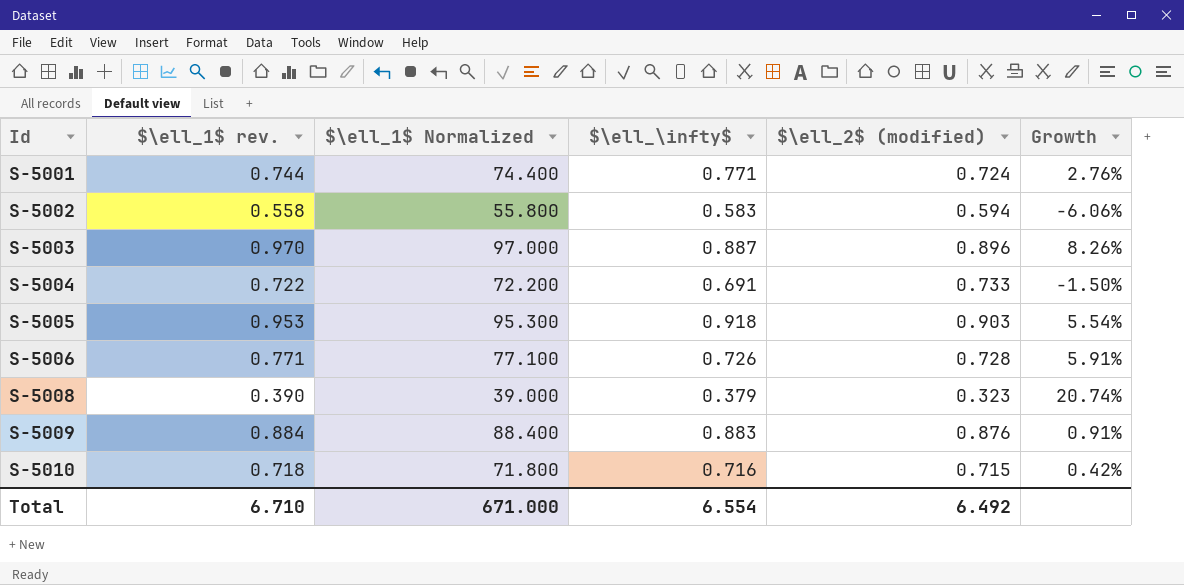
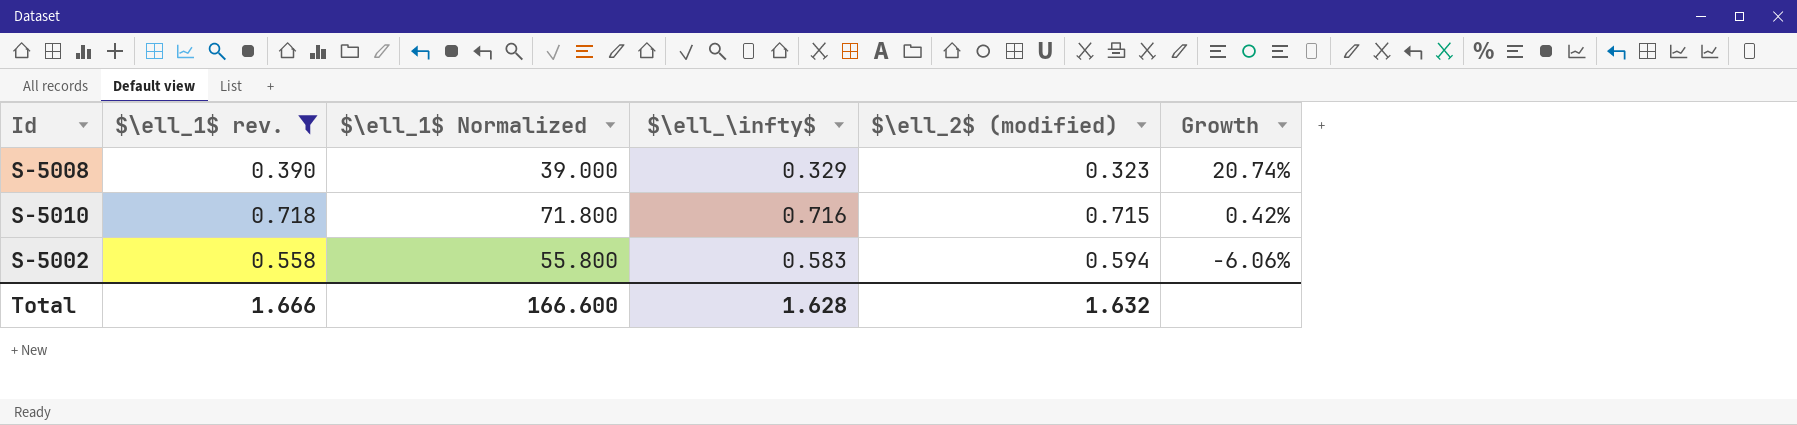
filter: none -> $\ell_1$ rev. <= 0.718
row order: Id ascending -> Growth descending
S-5008 | $\ell_\infty$: 0.379 -> 0.329
Total | $\ell_1$ rev.: 6.710 -> 1.666
Total | $\ell_1$ Normalized: 671.000 -> 166.600
Total | $\ell_\infty$: 6.554 -> 1.628
Total | $\ell_2$ (modified): 6.492 -> 1.632

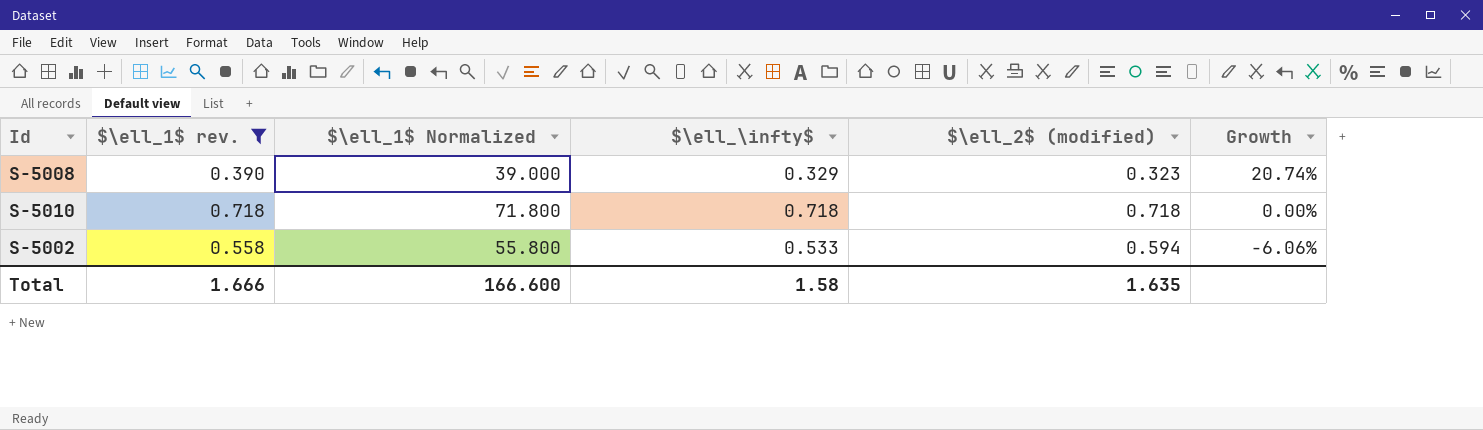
S-5010 | $\ell_\infty$: 0.716 -> 0.718
S-5010 | $\ell_2$ (modified): 0.715 -> 0.718
S-5010 | Growth: 0.42% -> 0.00%
S-5002 | $\ell_\infty$: 0.583 -> 0.533
Total | $\ell_\infty$: 1.628 -> 1.58
Total | $\ell_2$ (modified): 1.632 -> 1.635

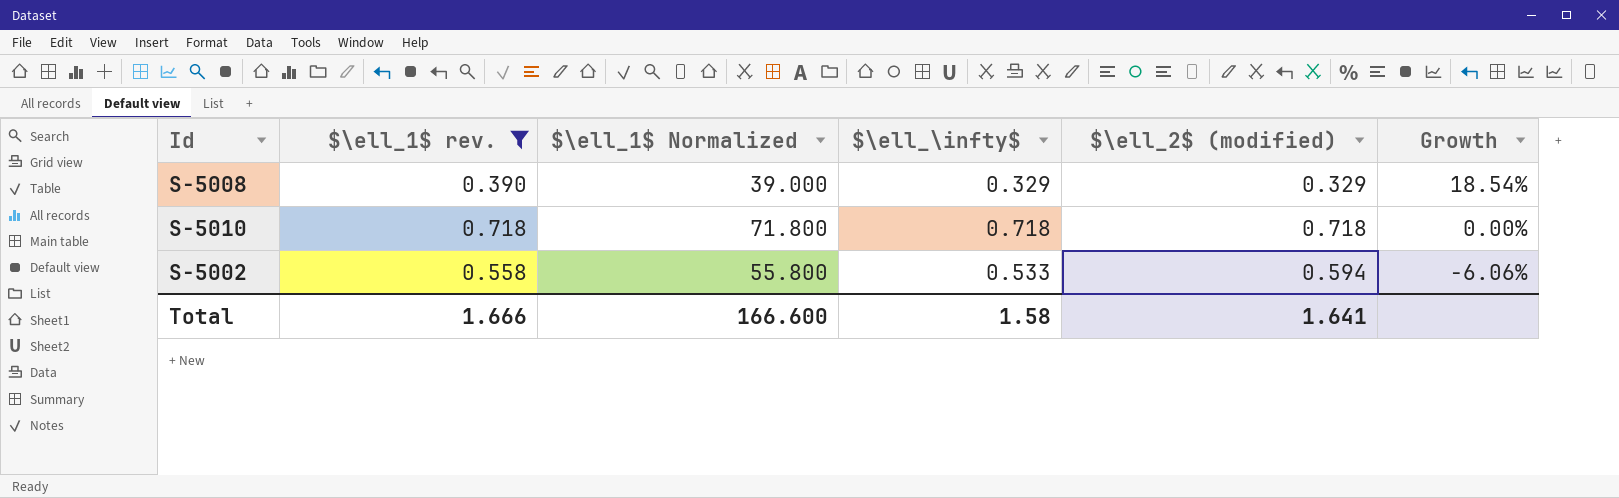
S-5008 | $\ell_2$ (modified): 0.323 -> 0.329
S-5008 | Growth: 20.74% -> 18.54%
Total | $\ell_2$ (modified): 1.635 -> 1.641

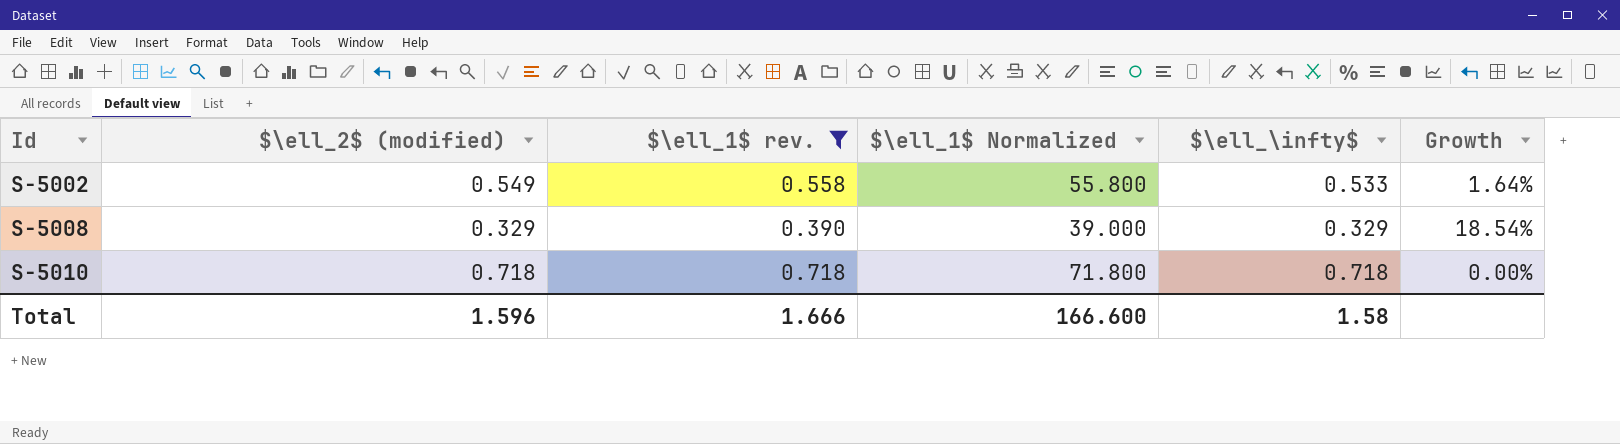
row order: Growth descending -> Id ascending
column $\ell_2$ (modified) | position: 5 -> 2
S-5002 | $\ell_2$ (modified): 0.594 -> 0.549
S-5002 | Growth: -6.06% -> 1.64%
Total | $\ell_2$ (modified): 1.641 -> 1.596

